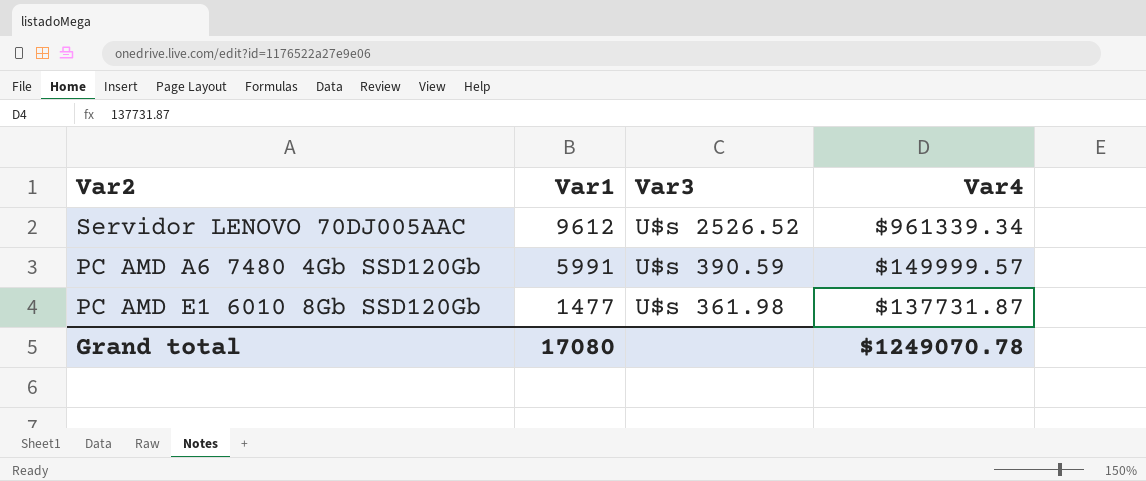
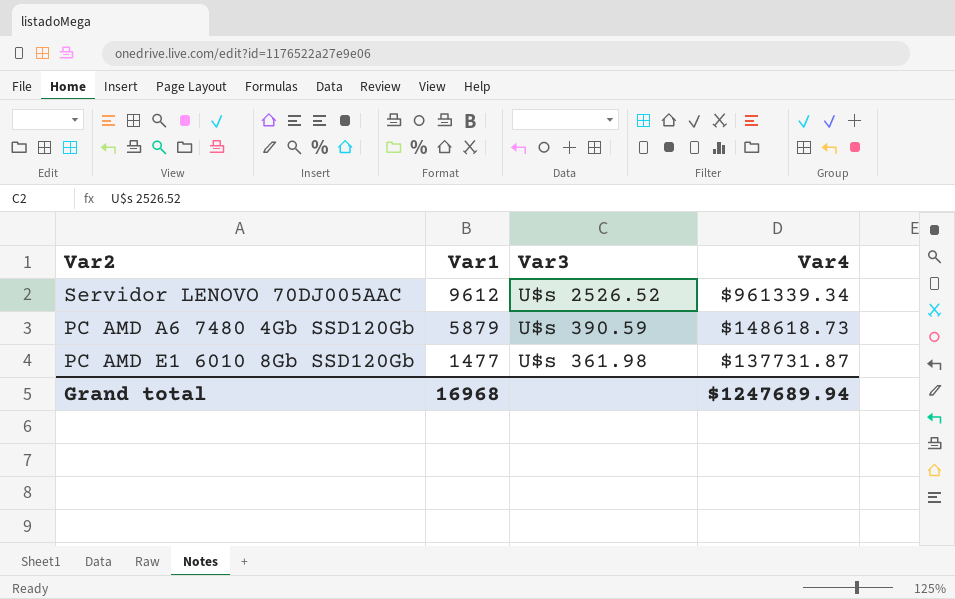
PC AMD A6 7480 4Gb SSD120Gb | Var1: 5991 -> 5879
PC AMD A6 7480 4Gb SSD120Gb | Var4: $149999.57 -> $148618.73
Grand total | Var1: 17080 -> 16968
Grand total | Var4: $1249070.78 -> $1247689.94

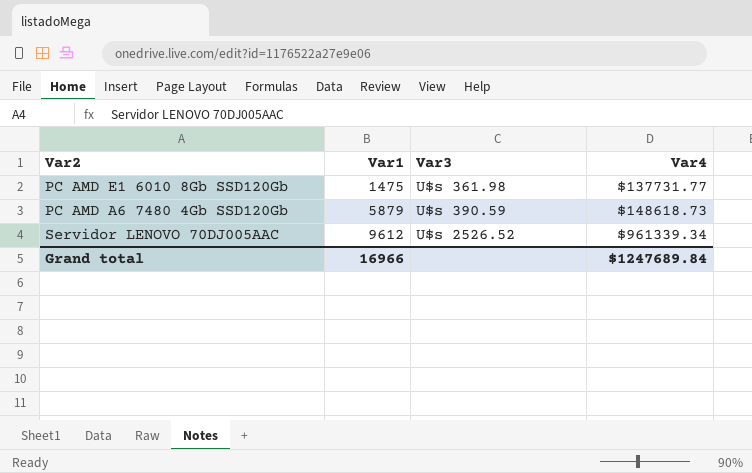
row order: Var1 descending -> Var1 ascending
PC AMD E1 6010 8Gb SSD120Gb | Var1: 1477 -> 1475
PC AMD E1 6010 8Gb SSD120Gb | Var4: $137731.87 -> $137731.77
Grand total | Var1: 16968 -> 16966
Grand total | Var4: $1247689.94 -> $1247689.84

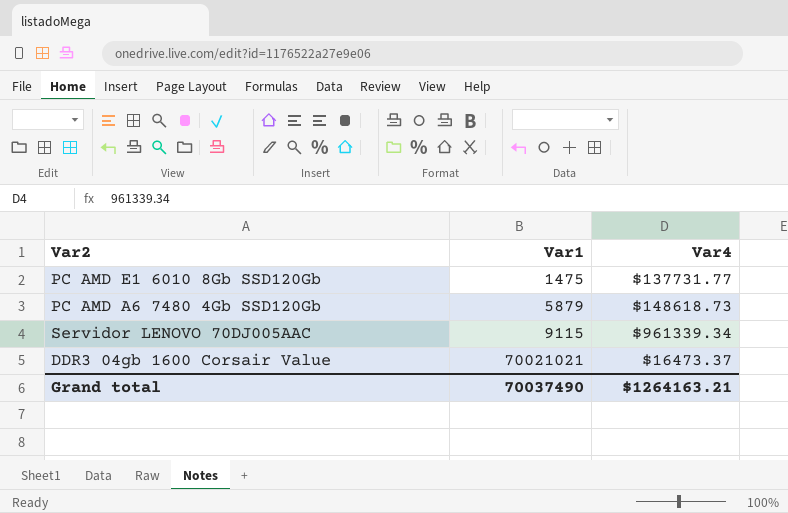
column Var3 | position: 3 -> none
Servidor LENOVO 70DJ005AAC | Var1: 9612 -> 9115
row DDR3 04gb 1600 Corsair Value: none -> 70021021 | $16473.37
Grand total | Var1: 16966 -> 70037490
Grand total | Var4: $1247689.84 -> $1264163.21

